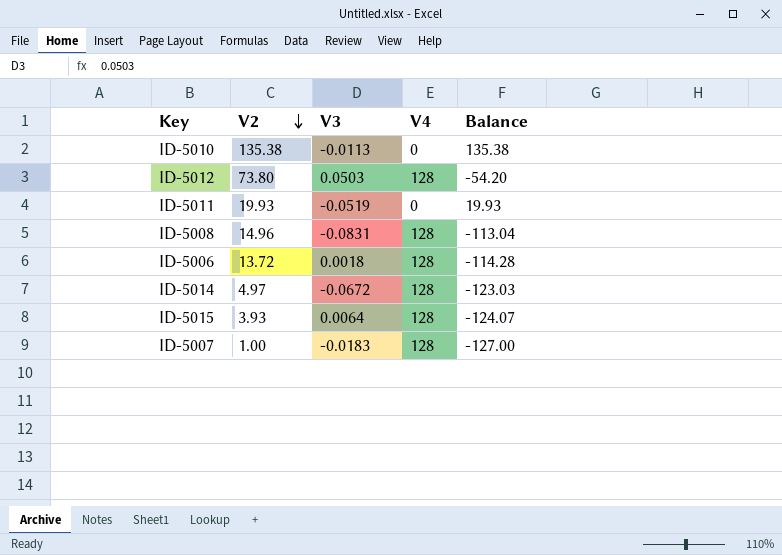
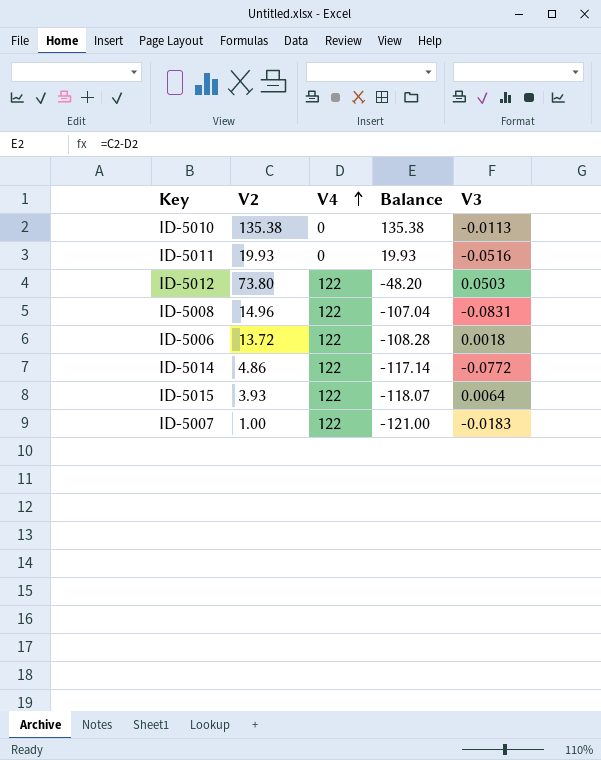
row order: V2 descending -> V4 ascending
column V3 | position: 3 -> 5
ID-5011 | V3: -0.0519 -> -0.0516
ID-5012 | V4: 128 -> 122
ID-5012 | Balance: -54.20 -> -48.20
ID-5008 | V4: 128 -> 122
ID-5008 | Balance: -113.04 -> -107.04
ID-5006 | V4: 128 -> 122
ID-5006 | Balance: -114.28 -> -108.28
ID-5014 | V2: 4.97 -> 4.86
ID-5014 | V4: 128 -> 122
ID-5014 | Balance: -123.03 -> -117.14
ID-5014 | V3: -0.0672 -> -0.0772
ID-5015 | V4: 128 -> 122
ID-5015 | Balance: -124.07 -> -118.07
ID-5007 | V4: 128 -> 122
ID-5007 | Balance: -127.00 -> -121.00

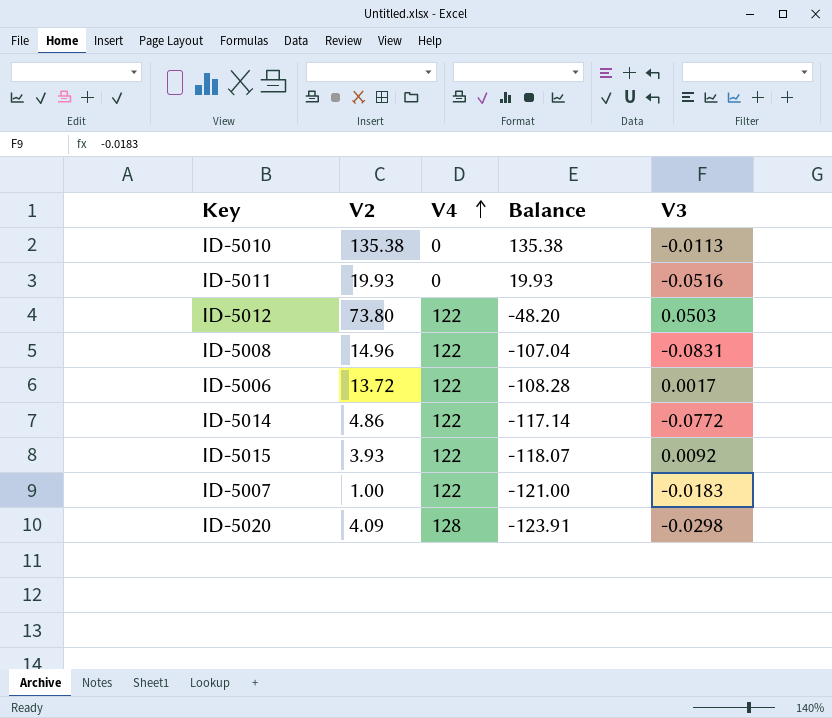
ID-5006 | V3: 0.0018 -> 0.0017
ID-5015 | V3: 0.0064 -> 0.0092
row ID-5020: none -> 4.09 | 128 | -123.91 | -0.0298

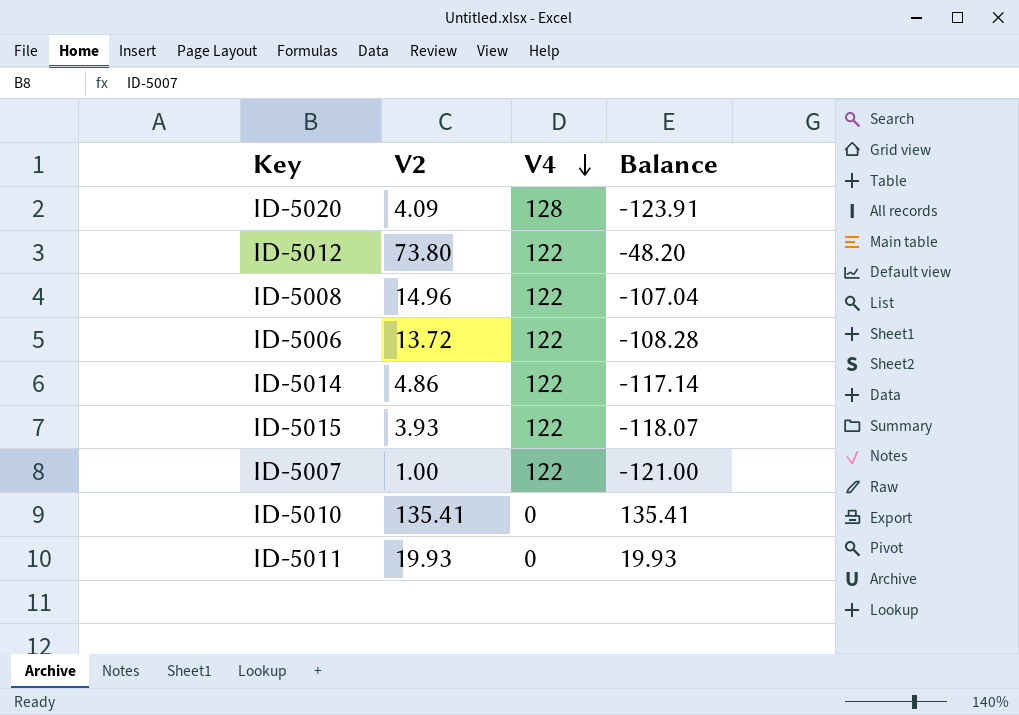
row order: V4 ascending -> V4 descending
column V3 | position: 5 -> none
ID-5010 | V2: 135.38 -> 135.41
ID-5010 | Balance: 135.38 -> 135.41

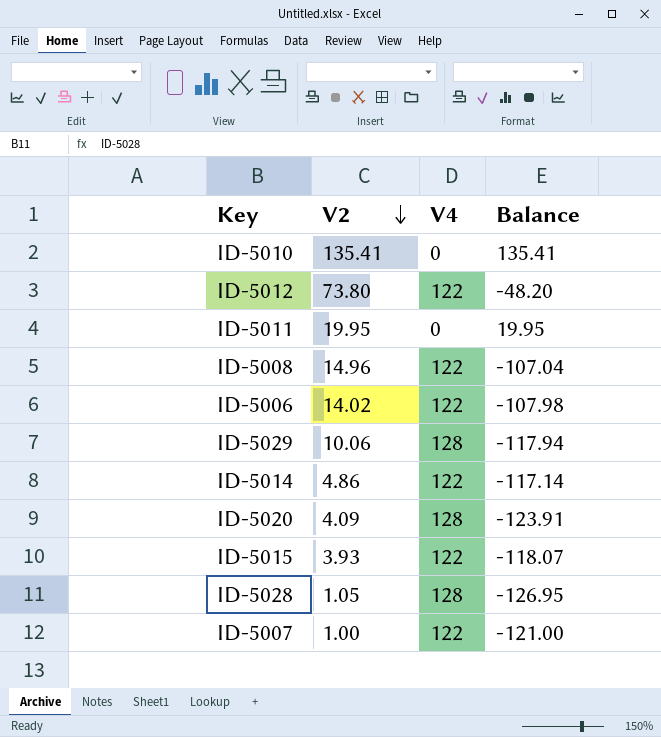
row order: V4 descending -> V2 descending
ID-5011 | V2: 19.93 -> 19.95
ID-5011 | Balance: 19.93 -> 19.95
ID-5006 | V2: 13.72 -> 14.02
ID-5006 | Balance: -108.28 -> -107.98
row ID-5029: none -> 10.06 | 128 | -117.94
row ID-5028: none -> 1.05 | 128 | -126.95

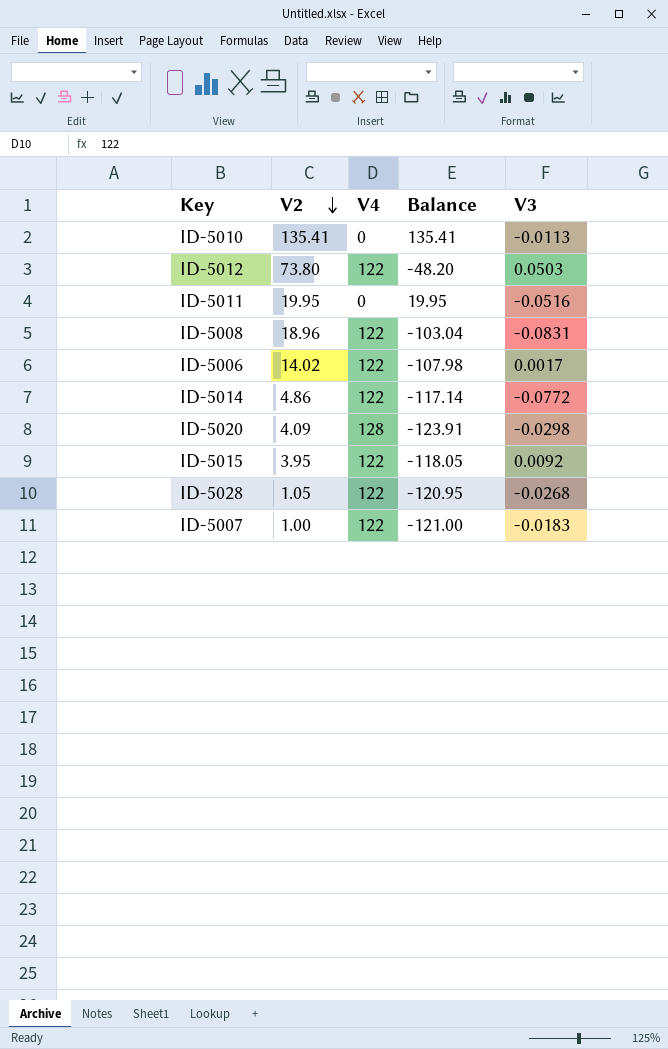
column V3 | position: none -> 5
row ID-5029: 10.06 | 128 | -117.94 -> none
ID-5008 | V2: 14.96 -> 18.96
ID-5008 | Balance: -107.04 -> -103.04
ID-5015 | V2: 3.93 -> 3.95
ID-5015 | Balance: -118.07 -> -118.05
ID-5028 | V4: 128 -> 122
ID-5028 | Balance: -126.95 -> -120.95

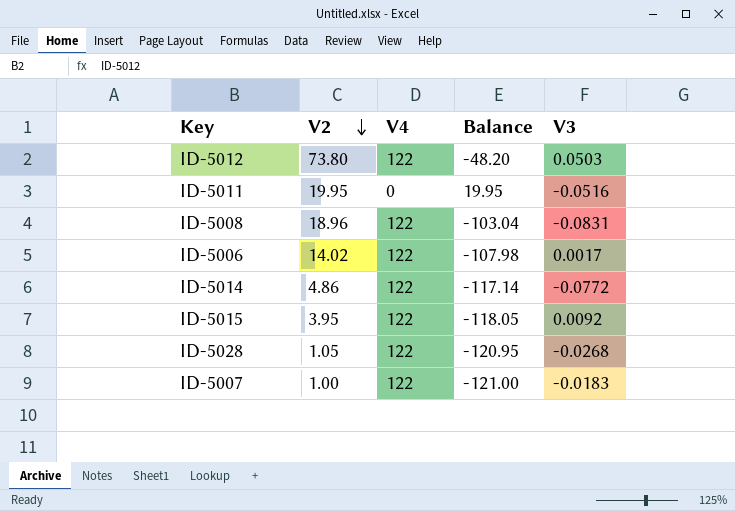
row ID-5010: 135.41 | 0 | 135.41 | -0.0113 -> none
row ID-5020: 4.09 | 128 | -123.91 | -0.0298 -> none

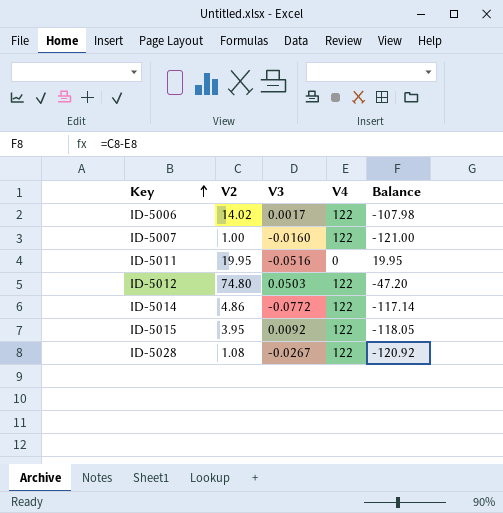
row order: V2 descending -> Key ascending
column V3 | position: 5 -> 3
row ID-5008: 18.96 | 122 | -103.04 | -0.0831 -> none
ID-5007 | V3: -0.0183 -> -0.0160
ID-5012 | V2: 73.80 -> 74.80
ID-5012 | Balance: -48.20 -> -47.20
ID-5028 | V2: 1.05 -> 1.08
ID-5028 | V3: -0.0268 -> -0.0267
ID-5028 | Balance: -120.95 -> -120.92

